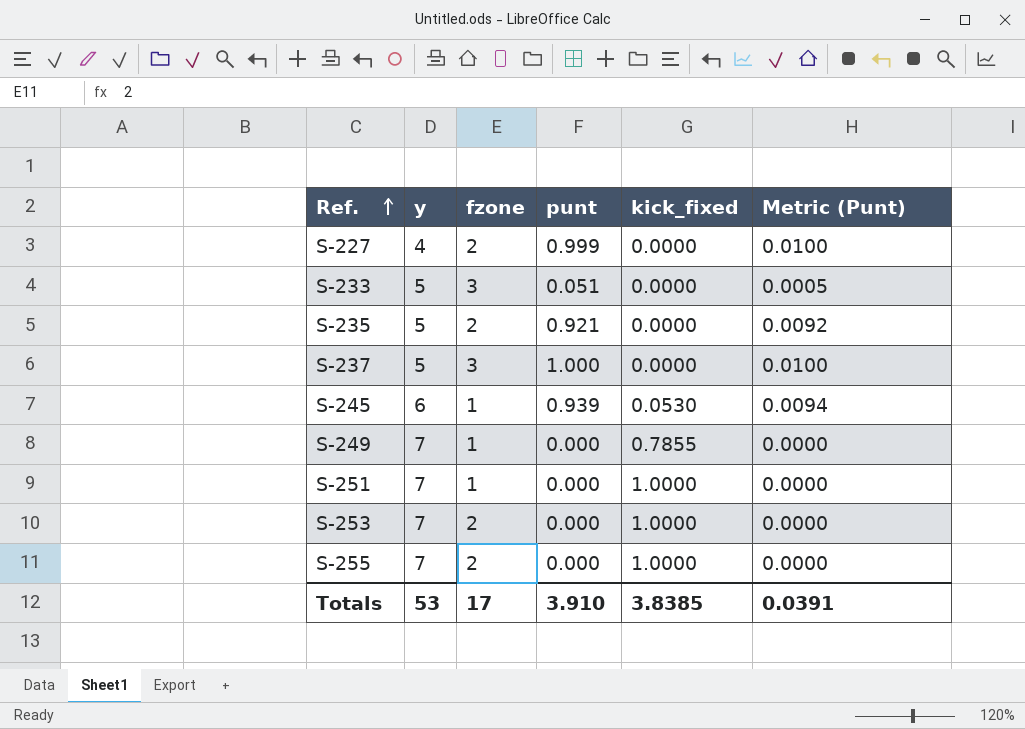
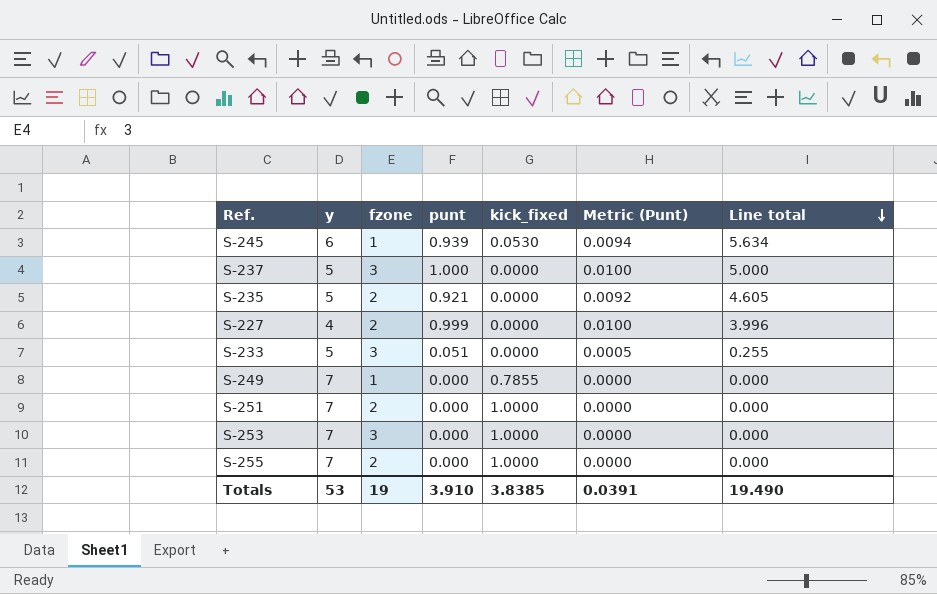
row order: Ref. ascending -> Line total descending
column Line total | formula: none -> [y] * [punt]
S-251 | fzone: 1 -> 2
S-253 | fzone: 2 -> 3
Totals | fzone: 17 -> 19

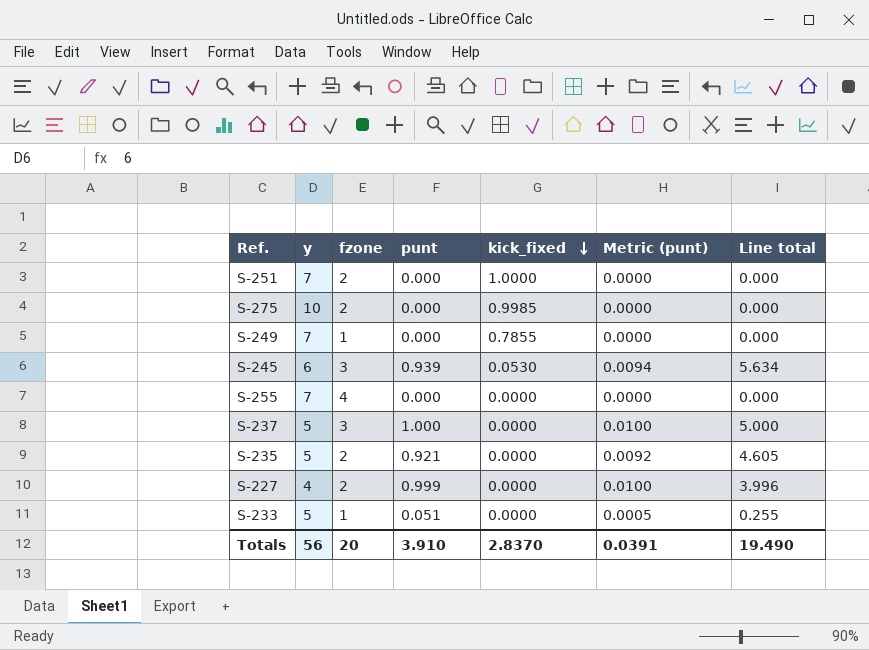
row order: Line total descending -> kick_fixed descending
column name: Metric (Punt) -> Metric (punt)
row S-253: 7 | 3 | 0.000 | 1.0000 | 0.0000 | 0.000 -> none
row S-275: none -> 10 | 2 | 0.000 | 0.9985 | 0.0000 | 0.000
S-245 | fzone: 1 -> 3
S-255 | fzone: 2 -> 4
S-255 | kick_fixed: 1.0000 -> 0.0000
S-233 | fzone: 3 -> 1
Totals | y: 53 -> 56
Totals | fzone: 19 -> 20
Totals | kick_fixed: 3.8385 -> 2.8370

